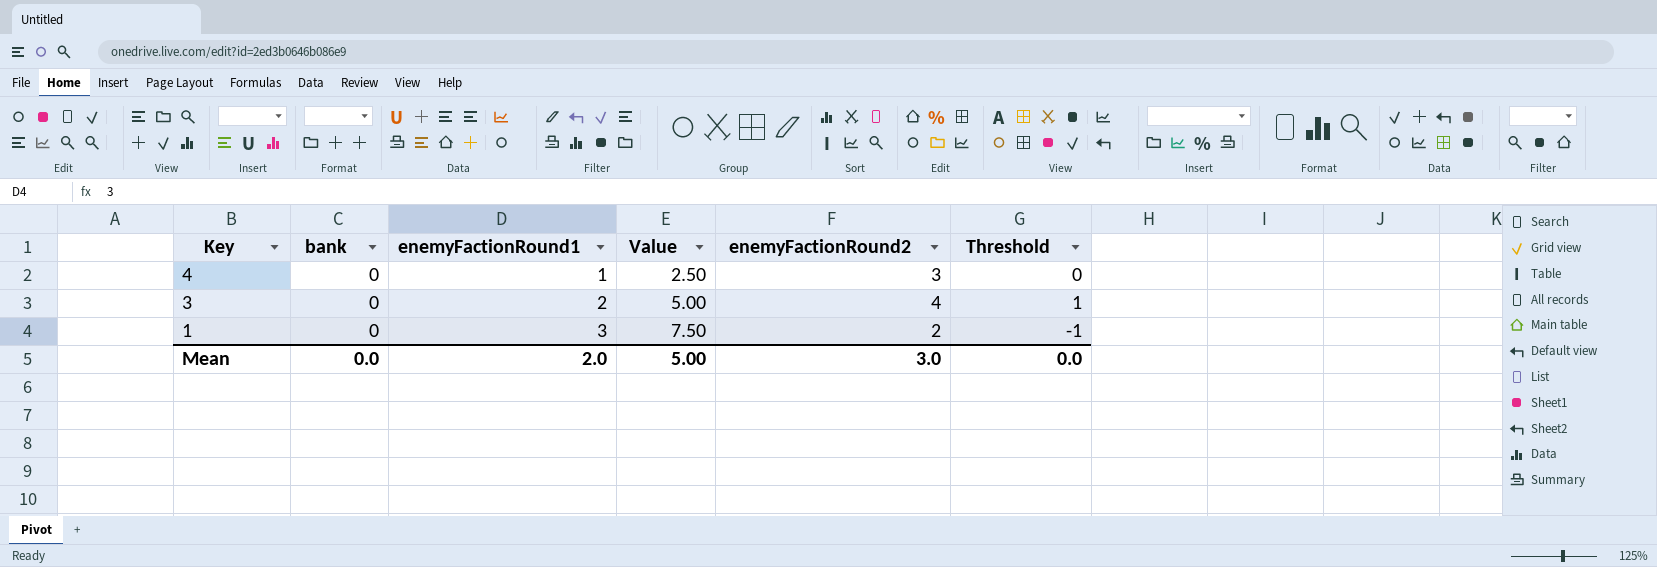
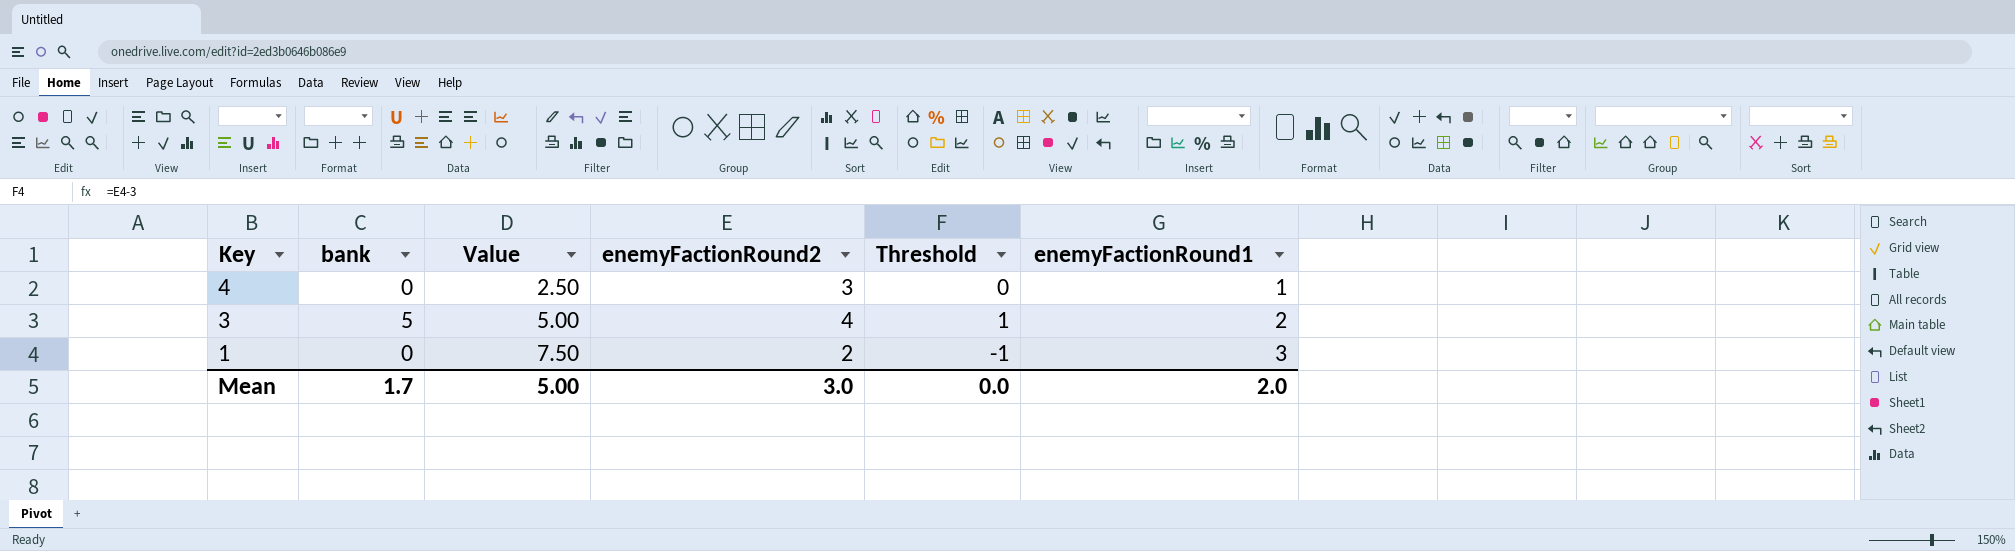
column enemyFactionRound1 | position: 3 -> 6
3 | bank: 0 -> 5
Mean | bank: 0.0 -> 1.7

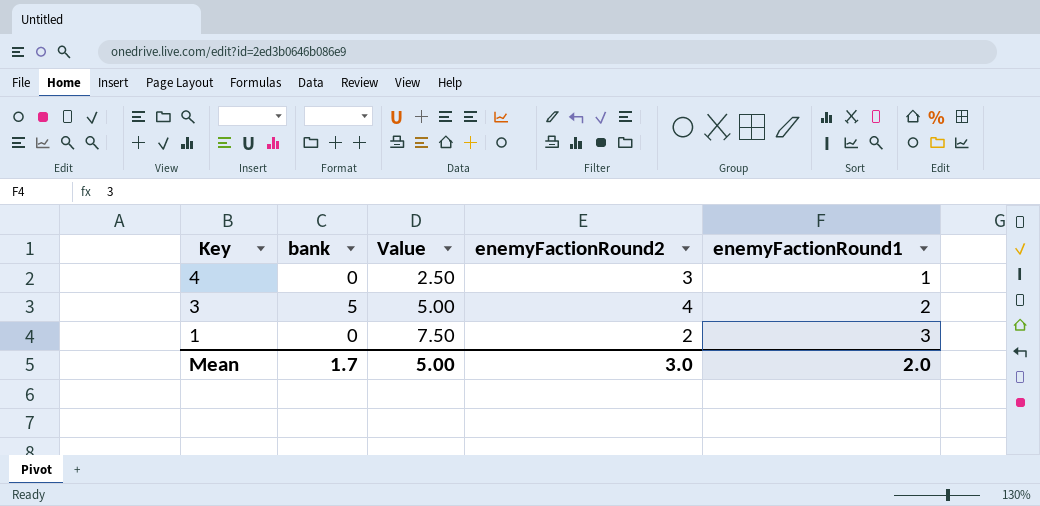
column Threshold | formula: [enemyFactionRound2] - 3 -> none

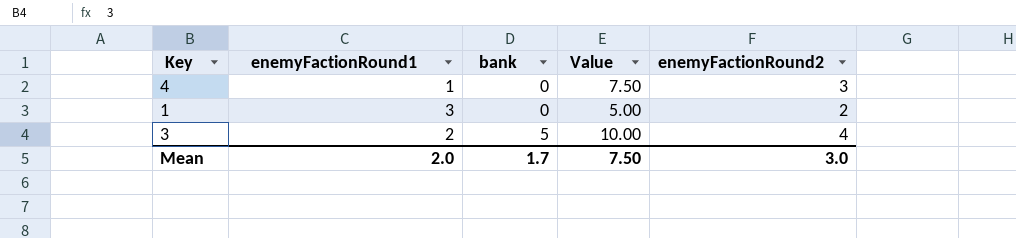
row order: Key descending -> bank ascending
column enemyFactionRound1 | position: 5 -> 2
column Value | formula: [enemyFactionRound1] * 2.5 -> [enemyFactionRound2] * 2.5
Mean | Value: 5.00 -> 7.50

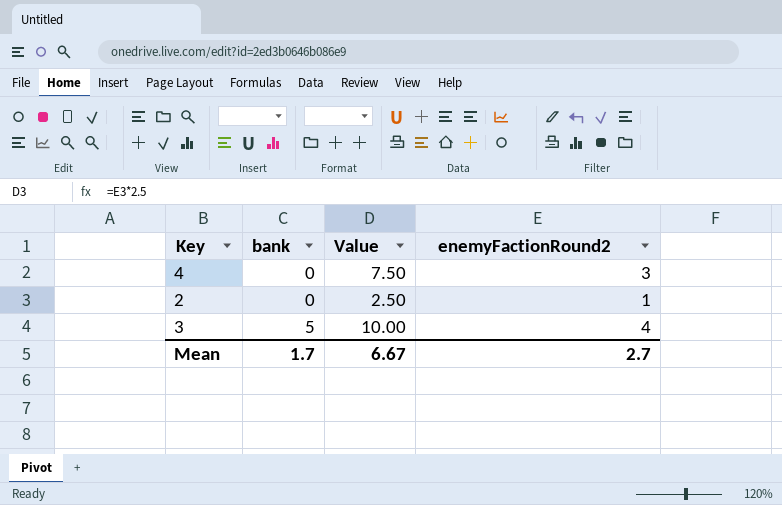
column enemyFactionRound1 | position: 2 -> none
row 1: 3 | 0 | 5.00 | 2 -> none
row 2: none -> 0 | 2.50 | 1
Mean | Value: 7.50 -> 6.67
Mean | enemyFactionRound2: 3.0 -> 2.7

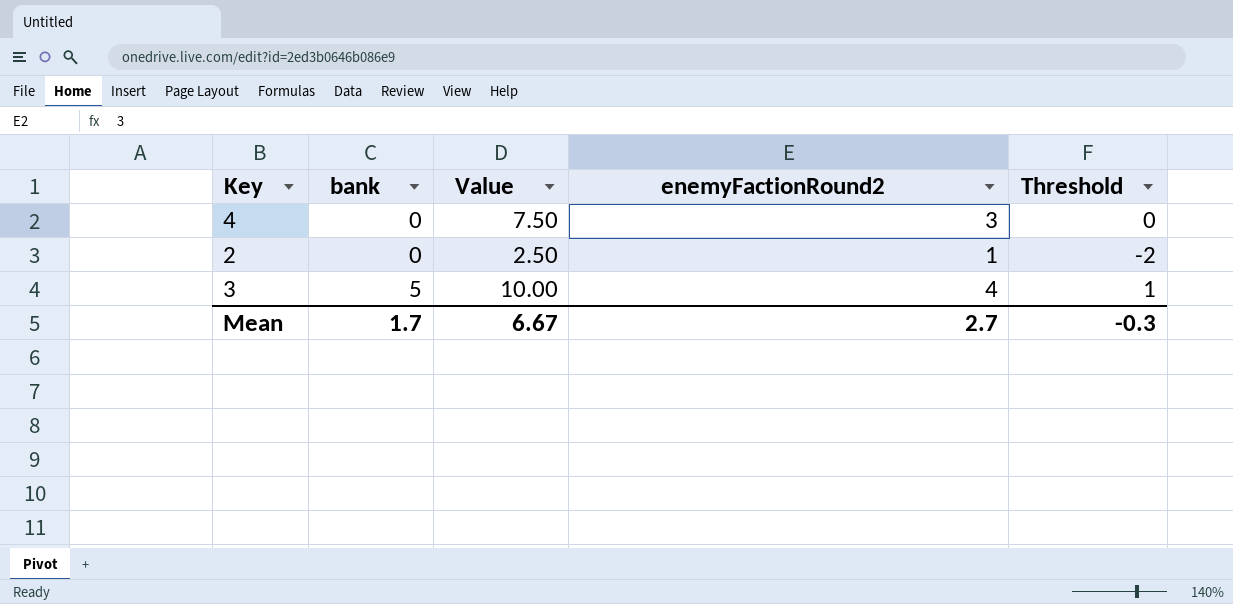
column Threshold | formula: none -> [enemyFactionRound2] - 3

